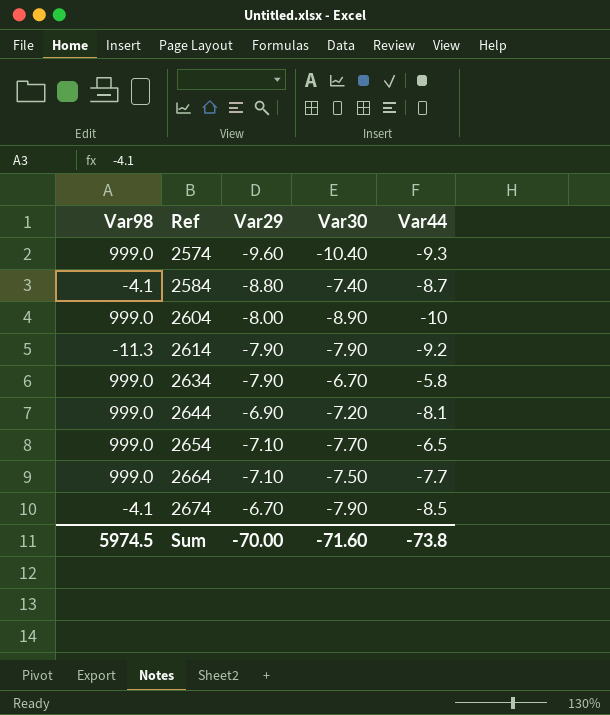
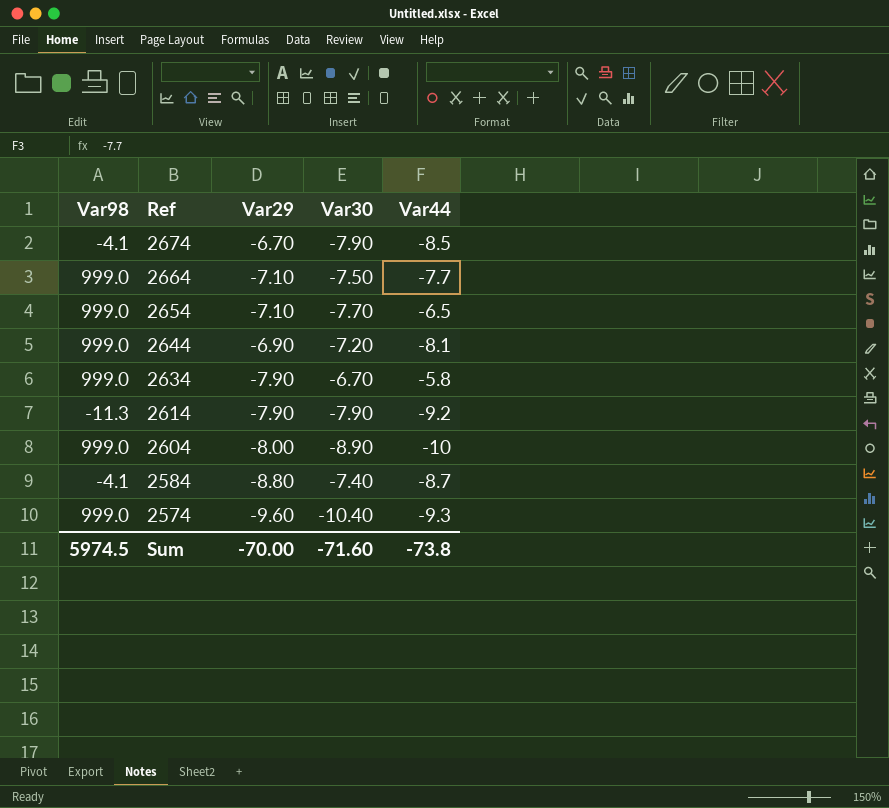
row order: Ref ascending -> Ref descending

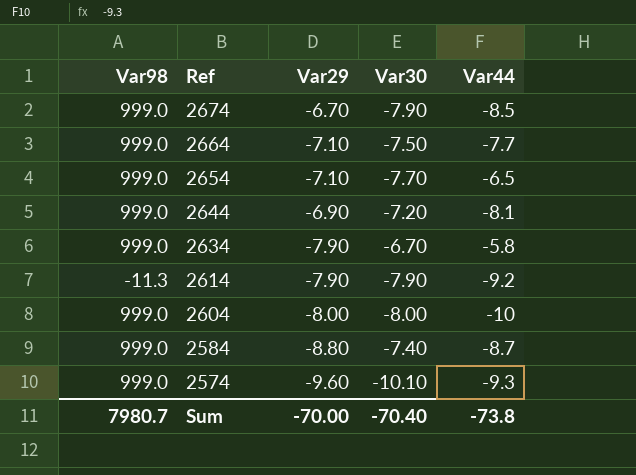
2674 | Var98: -4.1 -> 999.0
2604 | Var30: -8.90 -> -8.00
2584 | Var98: -4.1 -> 999.0
2574 | Var30: -10.40 -> -10.10
Sum | Var98: 5974.5 -> 7980.7
Sum | Var30: -71.60 -> -70.40

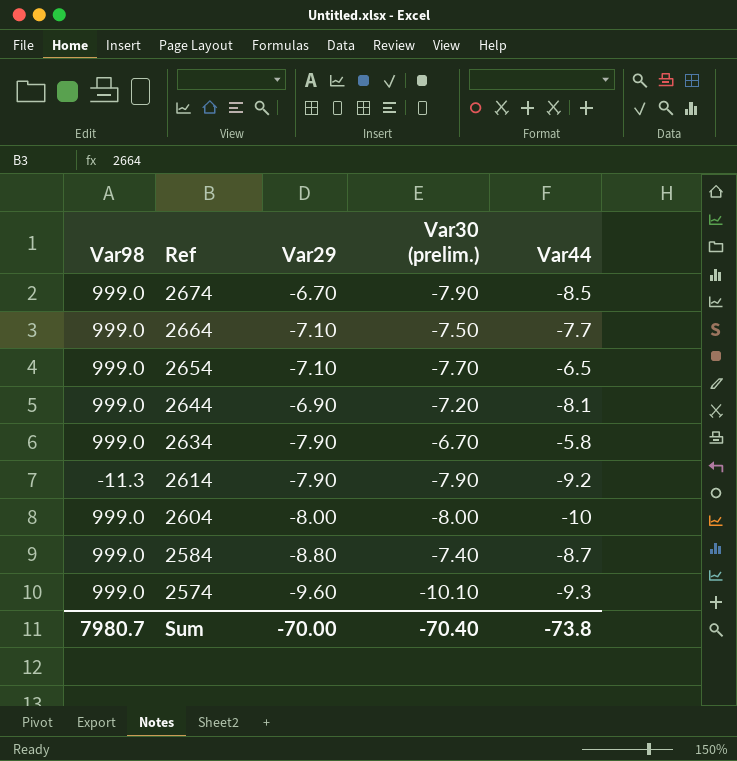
column name: Var30 -> Var30 (prelim.)

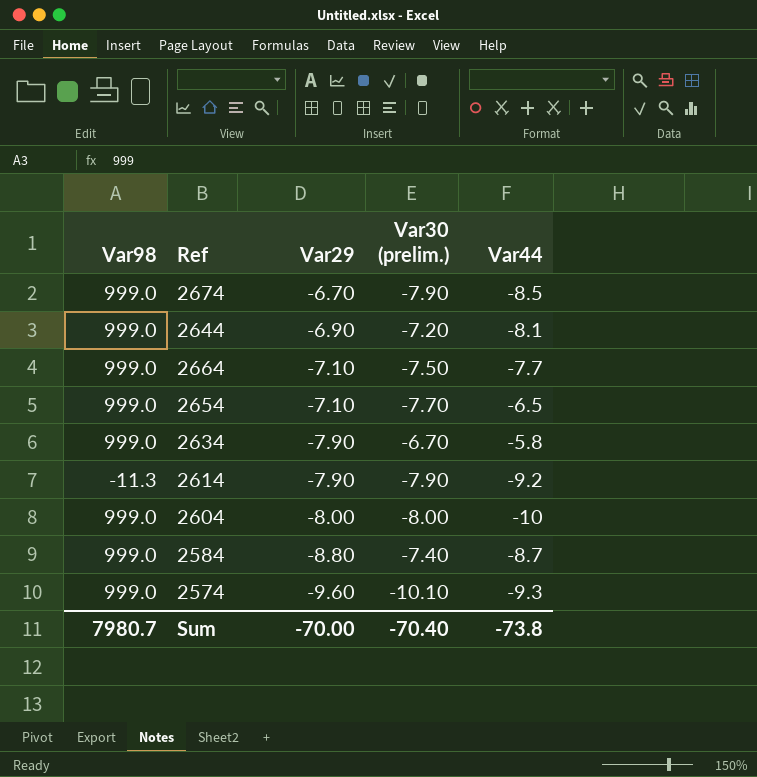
row order: Ref descending -> Var29 descending

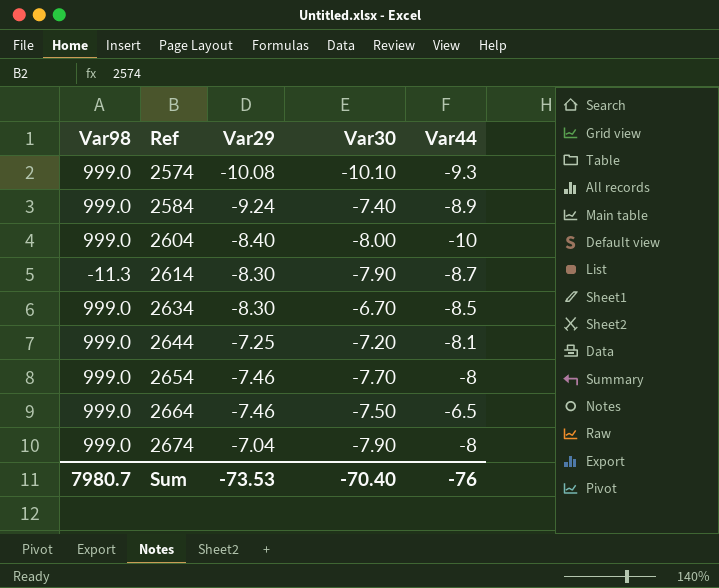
row order: Var29 descending -> Ref ascending
column name: Var30 (prelim.) -> Var30
2574 | Var29: -9.60 -> -10.08
2584 | Var29: -8.80 -> -9.24
2584 | Var44: -8.7 -> -8.9
2604 | Var29: -8.00 -> -8.40
2614 | Var29: -7.90 -> -8.30
2614 | Var44: -9.2 -> -8.7
2634 | Var29: -7.90 -> -8.30
2634 | Var44: -5.8 -> -8.5
2644 | Var29: -6.90 -> -7.25
2654 | Var29: -7.10 -> -7.46
2654 | Var44: -6.5 -> -8
2664 | Var29: -7.10 -> -7.46
2664 | Var44: -7.7 -> -6.5
2674 | Var29: -6.70 -> -7.04
2674 | Var44: -8.5 -> -8
Sum | Var29: -70.00 -> -73.53
Sum | Var44: -73.8 -> -76

